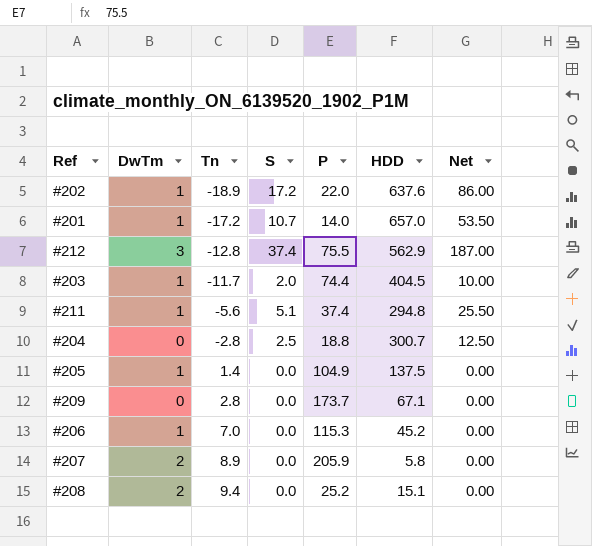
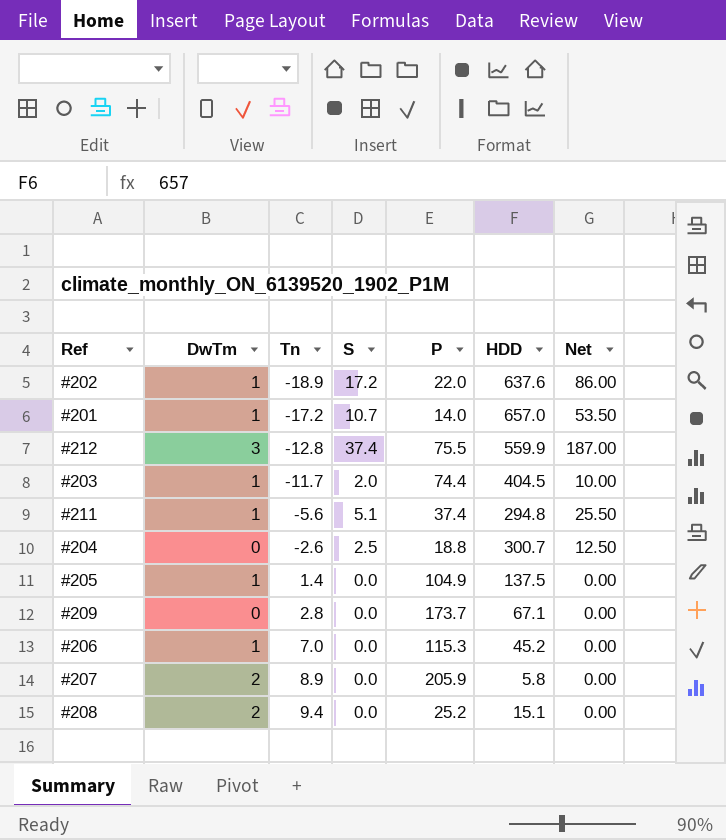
#212 | HDD: 562.9 -> 559.9
#204 | Tn: -2.8 -> -2.6

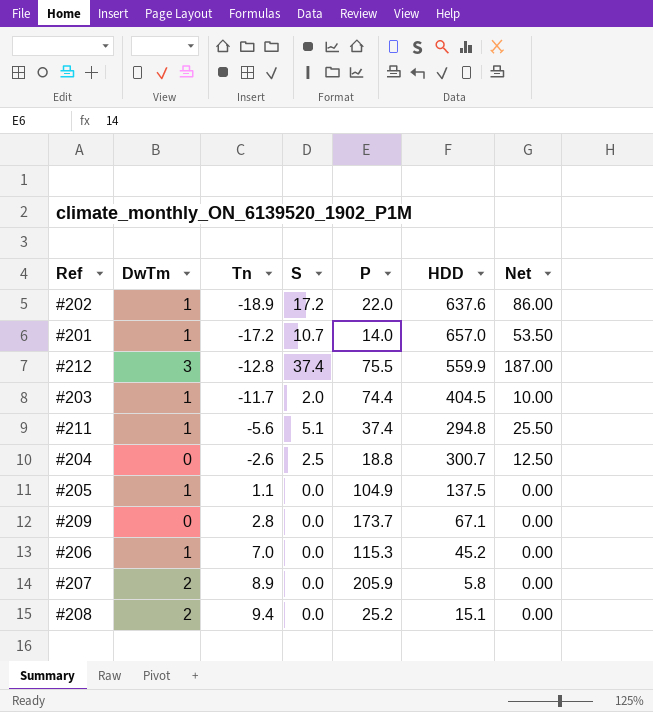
#205 | Tn: 1.4 -> 1.1

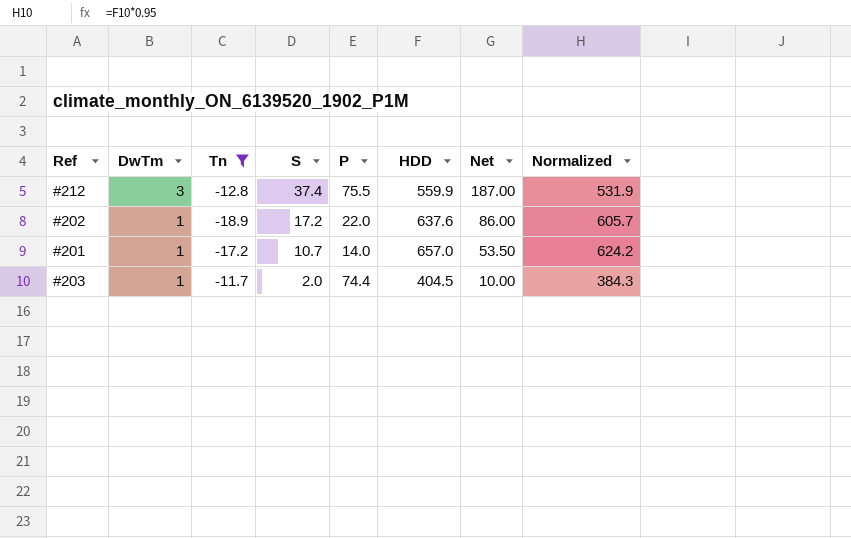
filter: none -> Tn <= -11.7
row order: Tn ascending -> DwTm descending
column Normalized | formula: none -> [HDD] * 0.95

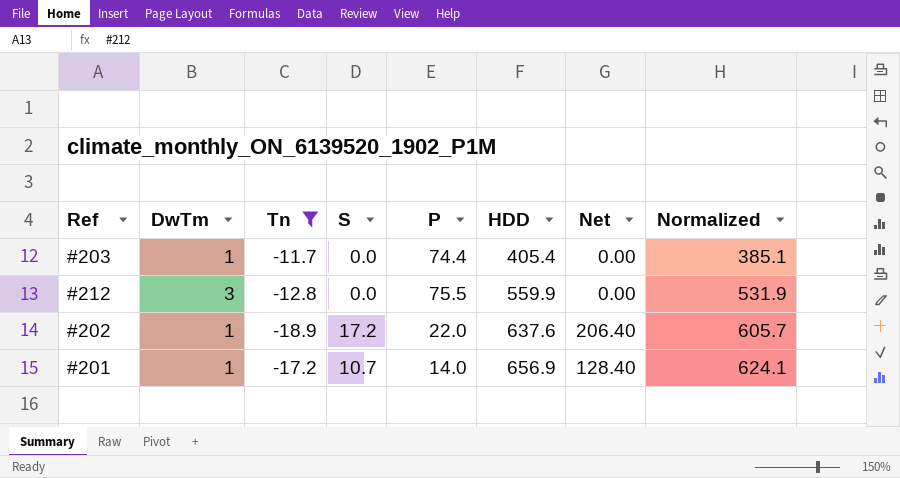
row order: DwTm descending -> HDD ascending
column Net | formula: [S] * 5 -> [S] * 12
#203 | S: 2.0 -> 0.0
#203 | HDD: 404.5 -> 405.4
#203 | Normalized: 384.3 -> 385.1
#212 | S: 37.4 -> 0.0
#201 | HDD: 657.0 -> 656.9
#201 | Normalized: 624.2 -> 624.1

